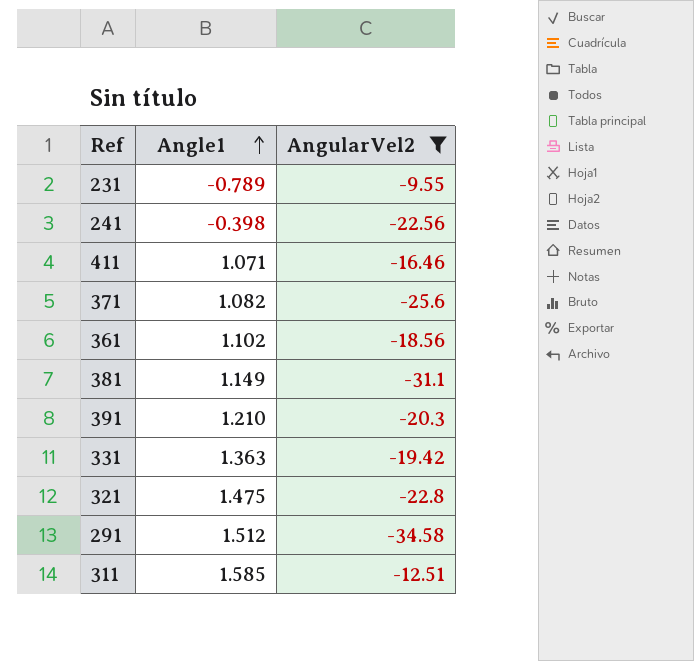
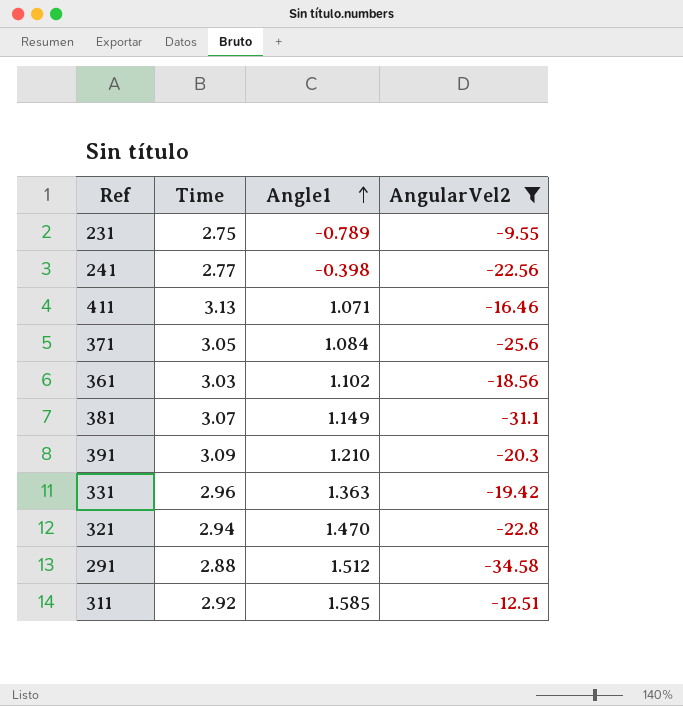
column Time | position: none -> 2
371 | Angle1: 1.082 -> 1.084
321 | Angle1: 1.475 -> 1.470

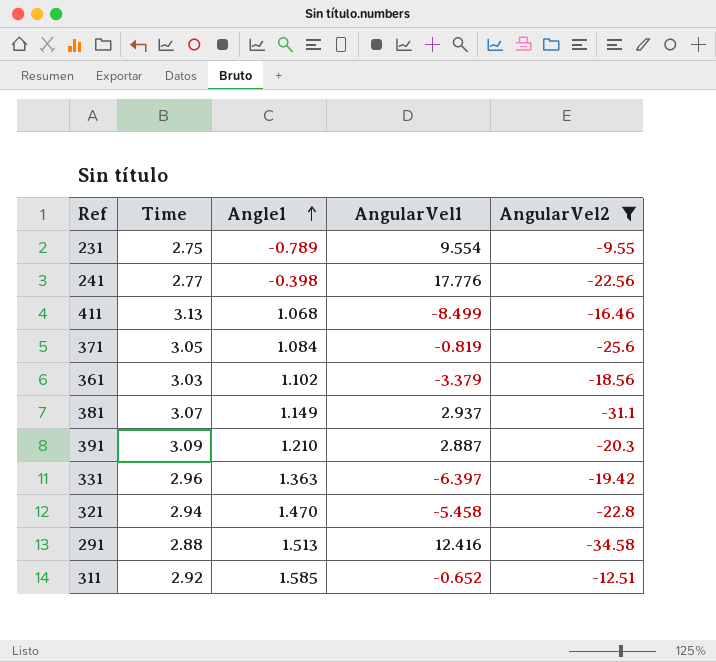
column AngularVel1 | position: none -> 4
411 | Angle1: 1.071 -> 1.068
291 | Angle1: 1.512 -> 1.513

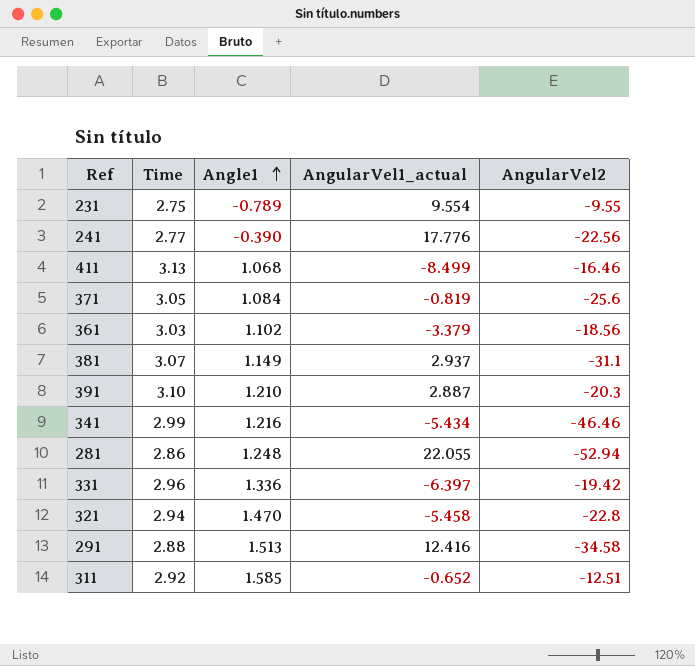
filter: AngularVel2 >= -34.58 -> none
column name: AngularVel1 -> AngularVel1_actual
241 | Angle1: -0.398 -> -0.390
391 | Time: 3.09 -> 3.10
331 | Angle1: 1.363 -> 1.336

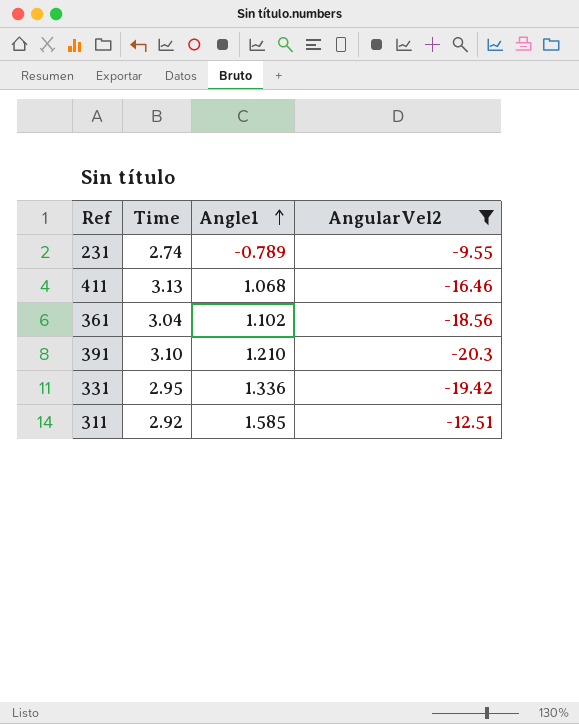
filter: none -> AngularVel2 >= -20.3
column AngularVel1_actual | position: 4 -> none
231 | Time: 2.75 -> 2.74
361 | Time: 3.03 -> 3.04
331 | Time: 2.96 -> 2.95

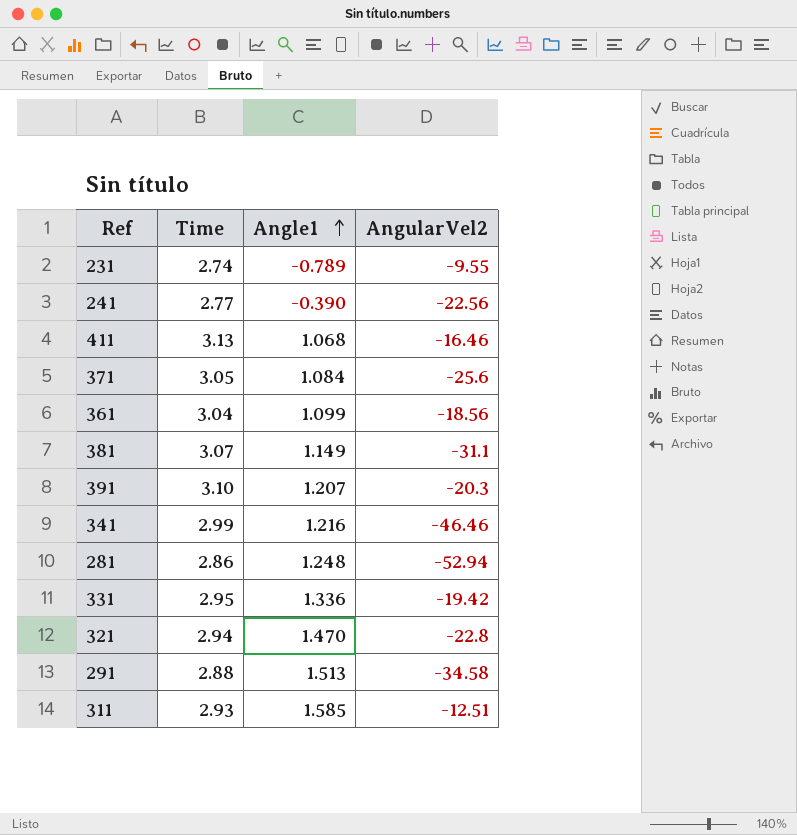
filter: AngularVel2 >= -20.3 -> none
361 | Angle1: 1.102 -> 1.099
391 | Angle1: 1.210 -> 1.207
311 | Time: 2.92 -> 2.93

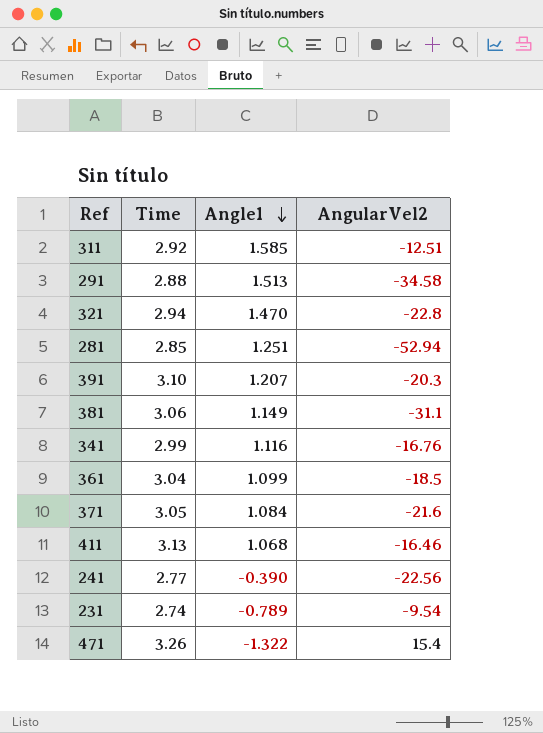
row order: Angle1 ascending -> Angle1 descending
row 331: 2.95 | 1.336 | -19.42 -> none
311 | Time: 2.93 -> 2.92
281 | Time: 2.86 -> 2.85
281 | Angle1: 1.248 -> 1.251
381 | Time: 3.07 -> 3.06
341 | Angle1: 1.216 -> 1.116
341 | AngularVel2: -46.46 -> -16.76
361 | AngularVel2: -18.56 -> -18.5
371 | AngularVel2: -25.6 -> -21.6
231 | AngularVel2: -9.55 -> -9.54
row 471: none -> 3.26 | -1.322 | 15.4

